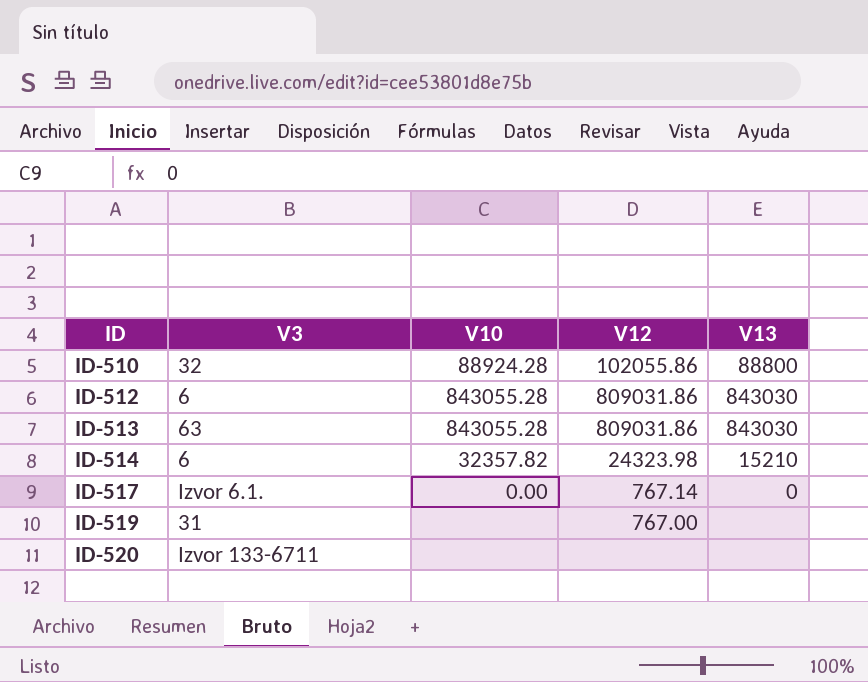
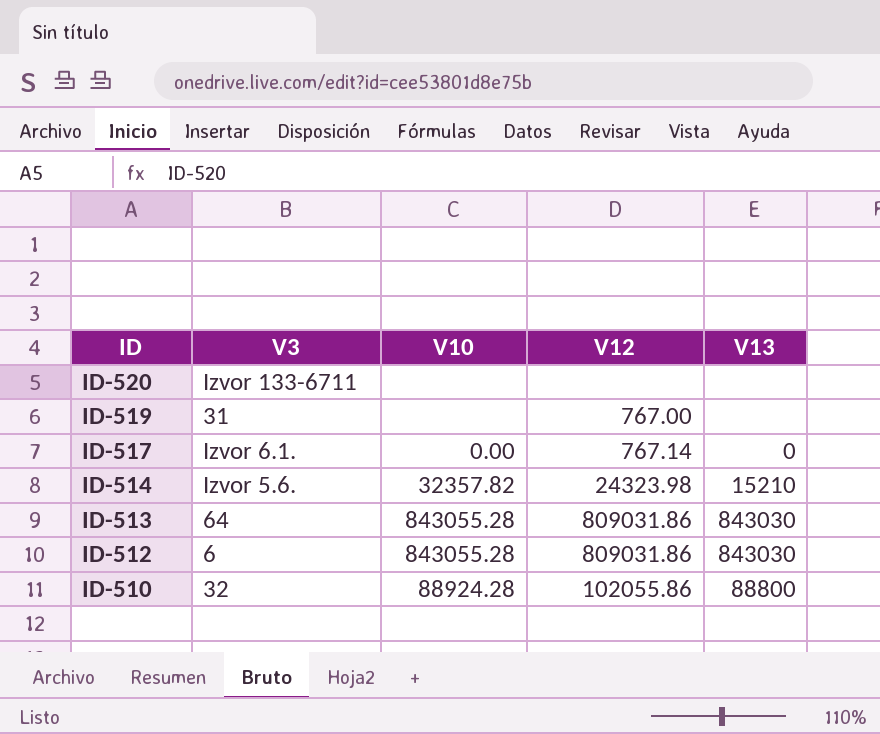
row order: ID ascending -> ID descending
ID-514 | V3: 6 -> Izvor 5.6.
ID-513 | V3: 63 -> 64

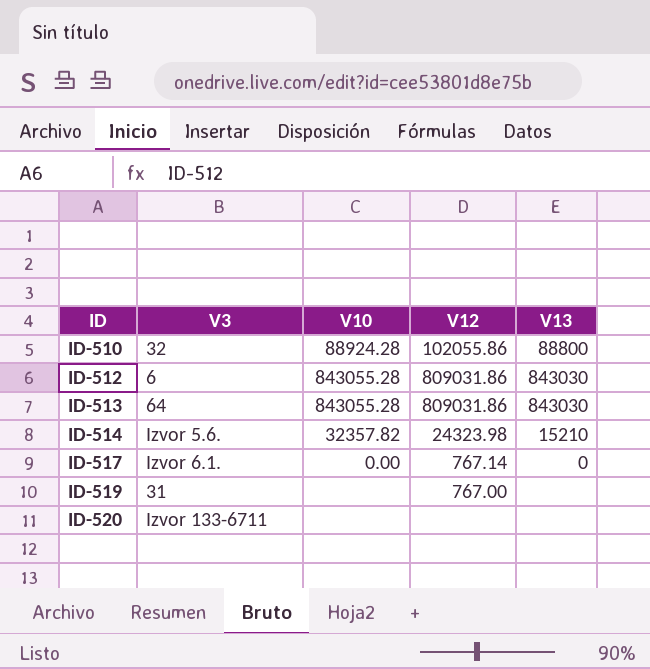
row order: ID descending -> ID ascending

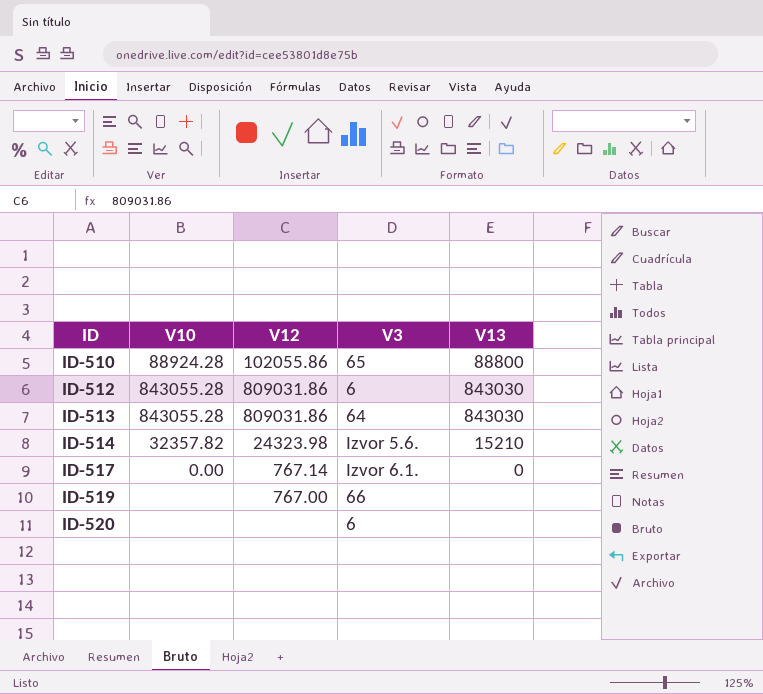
column V3 | position: 2 -> 4
ID-510 | V3: 32 -> 65
ID-519 | V3: 31 -> 66
ID-520 | V3: Izvor 133-6711 -> 6

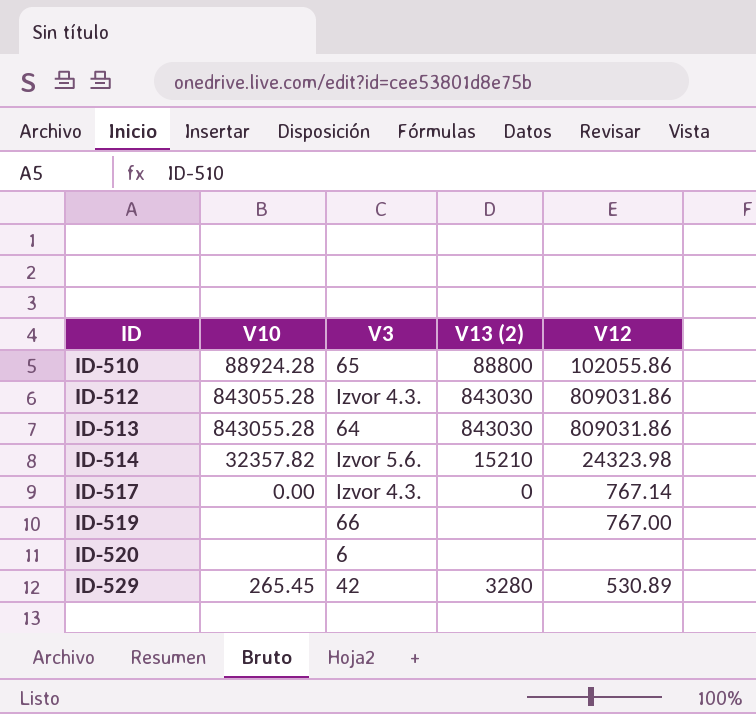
column name: V13 -> V13 (2)
column V12 | position: 3 -> 5
ID-512 | V3: 6 -> Izvor 4.3.
ID-517 | V3: Izvor 6.1. -> Izvor 4.3.
row ID-529: none -> 265.45 | 42 | 3280 | 530.89

